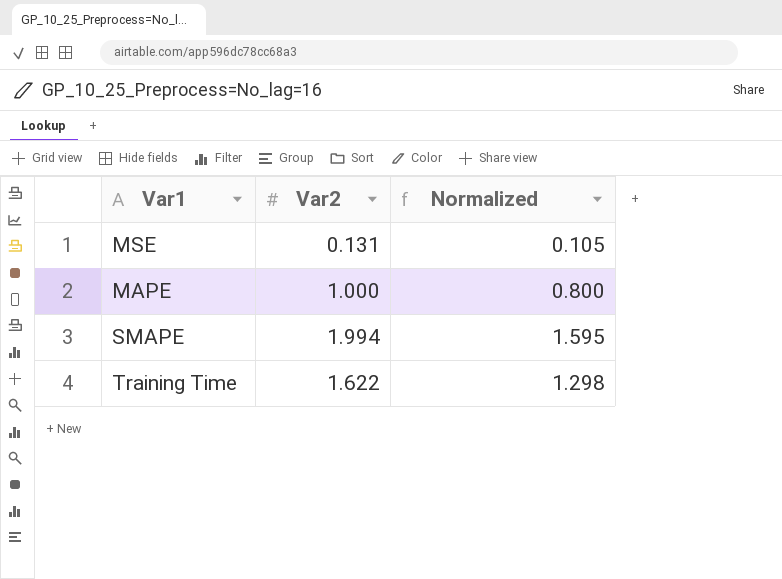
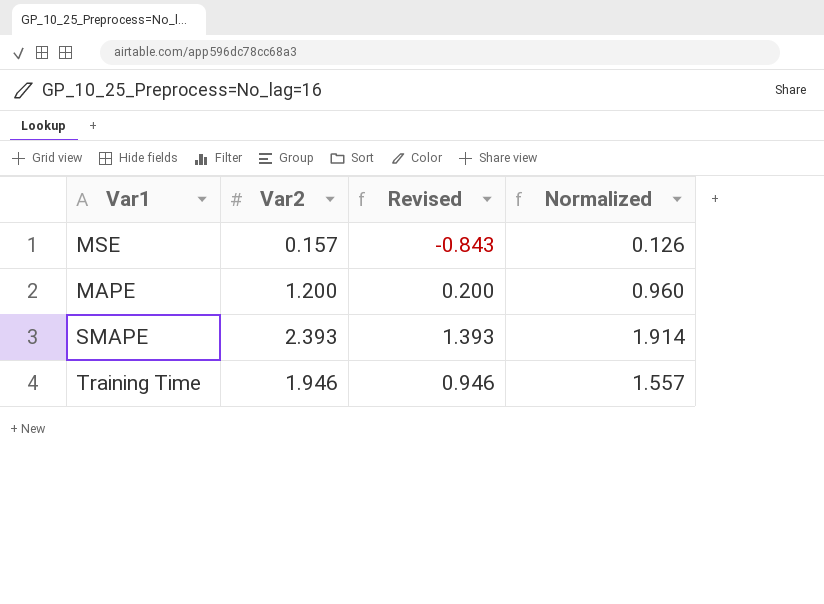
column Revised | formula: none -> [Var2] - 1
MSE | Var2: 0.131 -> 0.157
MSE | Normalized: 0.105 -> 0.126
MAPE | Var2: 1.000 -> 1.200
MAPE | Normalized: 0.800 -> 0.960
SMAPE | Var2: 1.994 -> 2.393
SMAPE | Normalized: 1.595 -> 1.914
Training Time | Var2: 1.622 -> 1.946
Training Time | Normalized: 1.298 -> 1.557

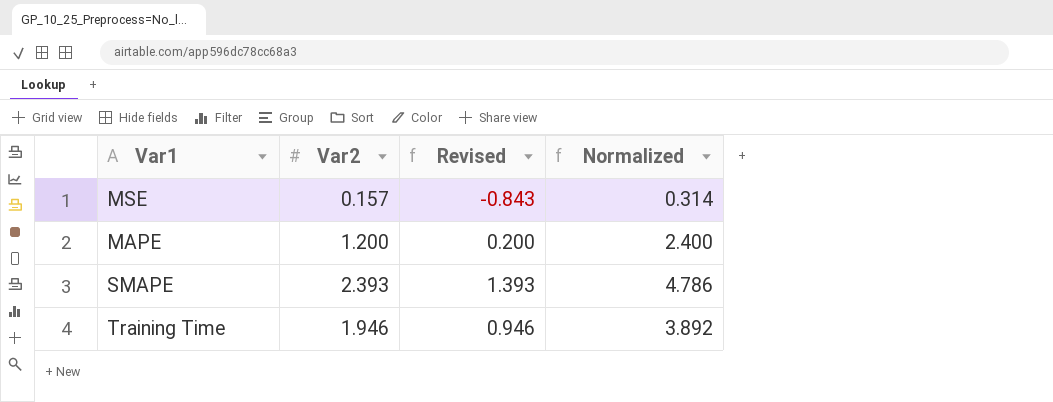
column Normalized | formula: [Var2] * 0.8 -> [Var2] * 2

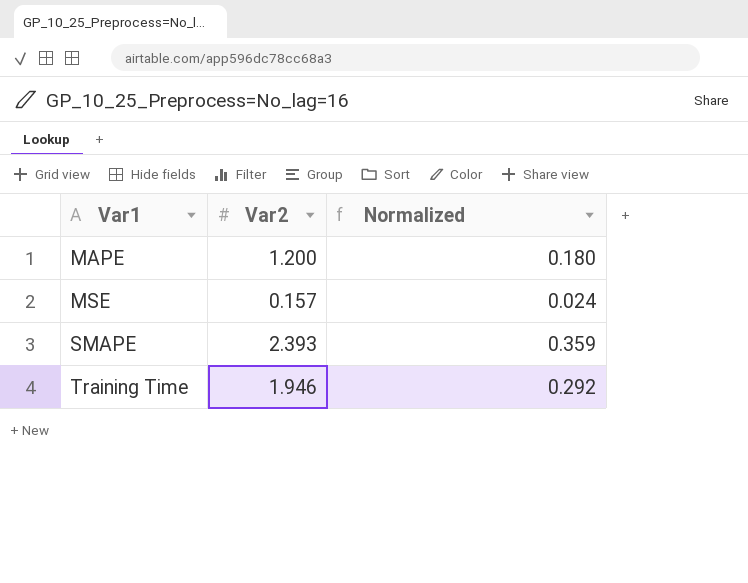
row order: none -> Var1 ascending
column Revised | formula: [Var2] - 1 -> none
column Normalized | formula: [Var2] * 2 -> [Var2] * 0.15

